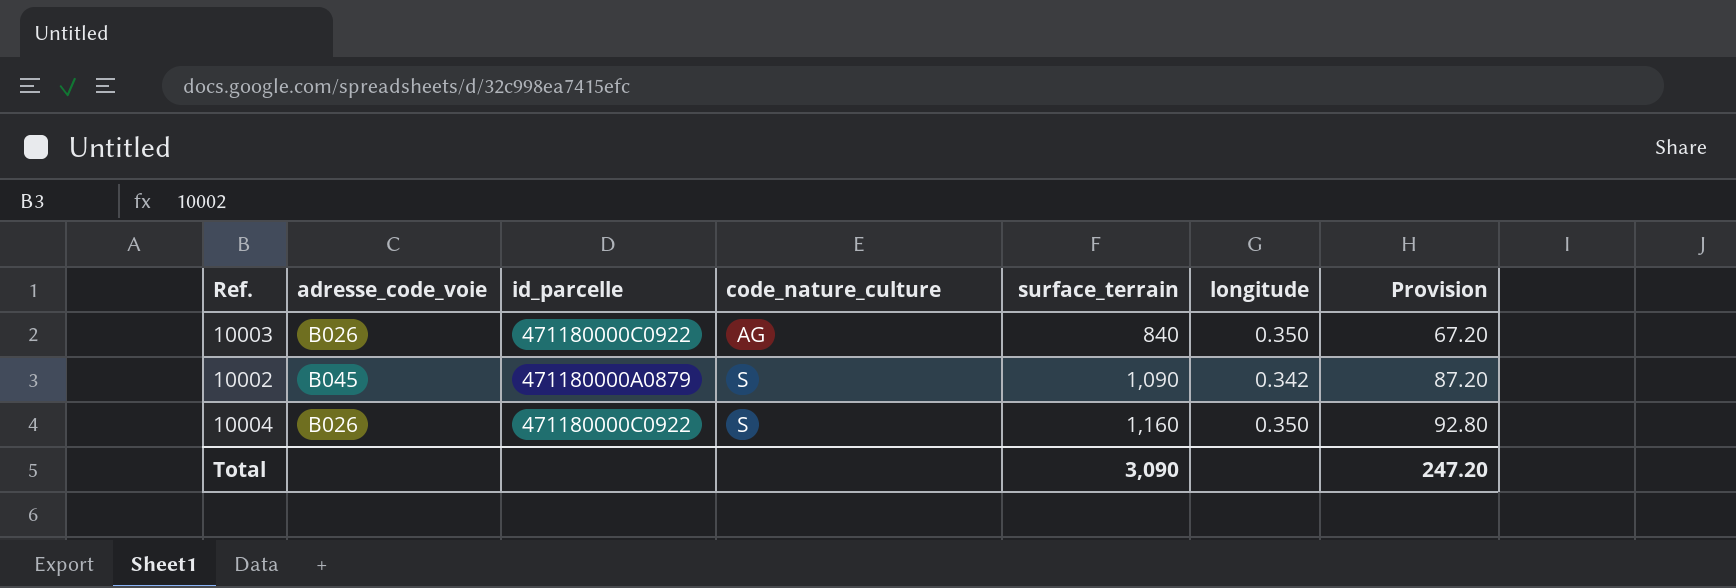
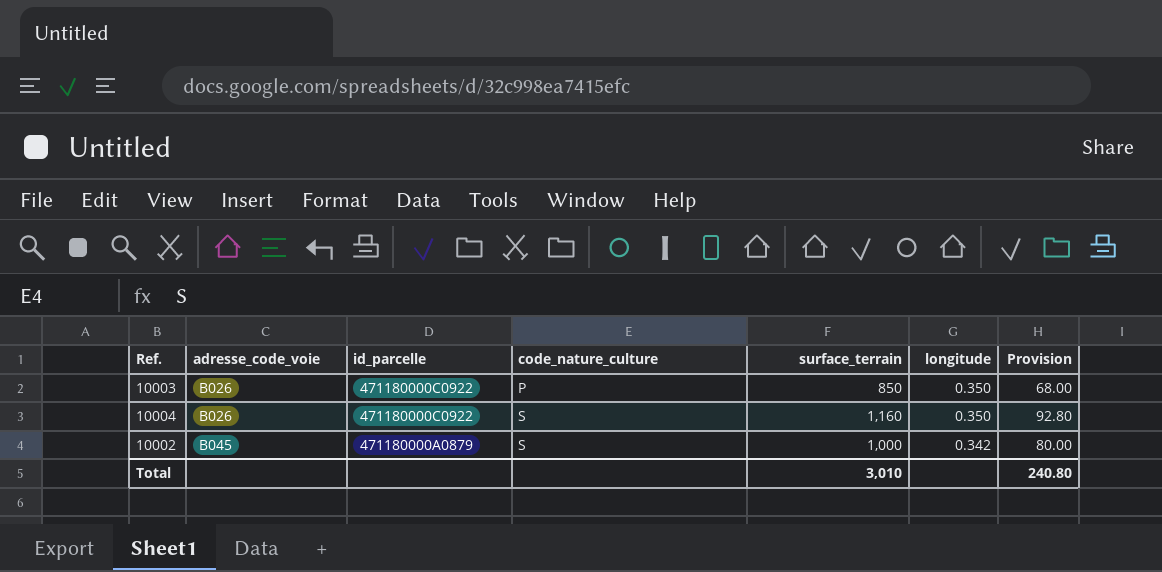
row order: code_nature_culture ascending -> adresse_code_voie ascending
10003 | code_nature_culture: AG -> P
10003 | surface_terrain: 840 -> 850
10003 | Provision: 67.20 -> 68.00
10002 | surface_terrain: 1,090 -> 1,000
10002 | Provision: 87.20 -> 80.00
Total | surface_terrain: 3,090 -> 3,010
Total | Provision: 247.20 -> 240.80

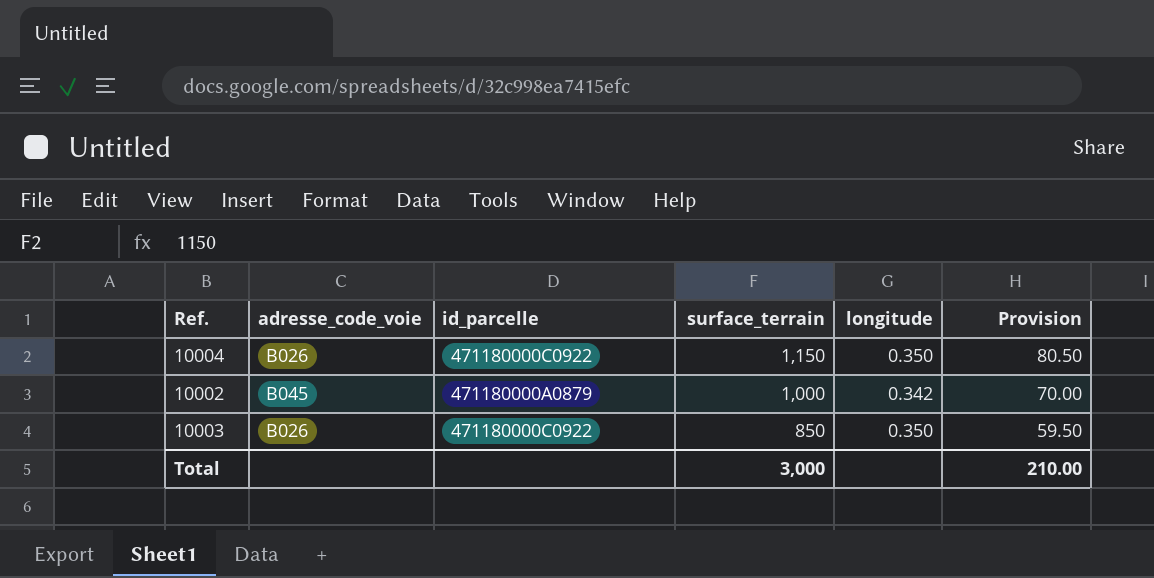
row order: adresse_code_voie ascending -> surface_terrain descending
column code_nature_culture | position: 4 -> none
column Provision | formula: [surface_terrain] * 0.08 -> [surface_terrain] * 0.07
10004 | surface_terrain: 1,160 -> 1,150
Total | surface_terrain: 3,010 -> 3,000
Total | Provision: 240.80 -> 210.00

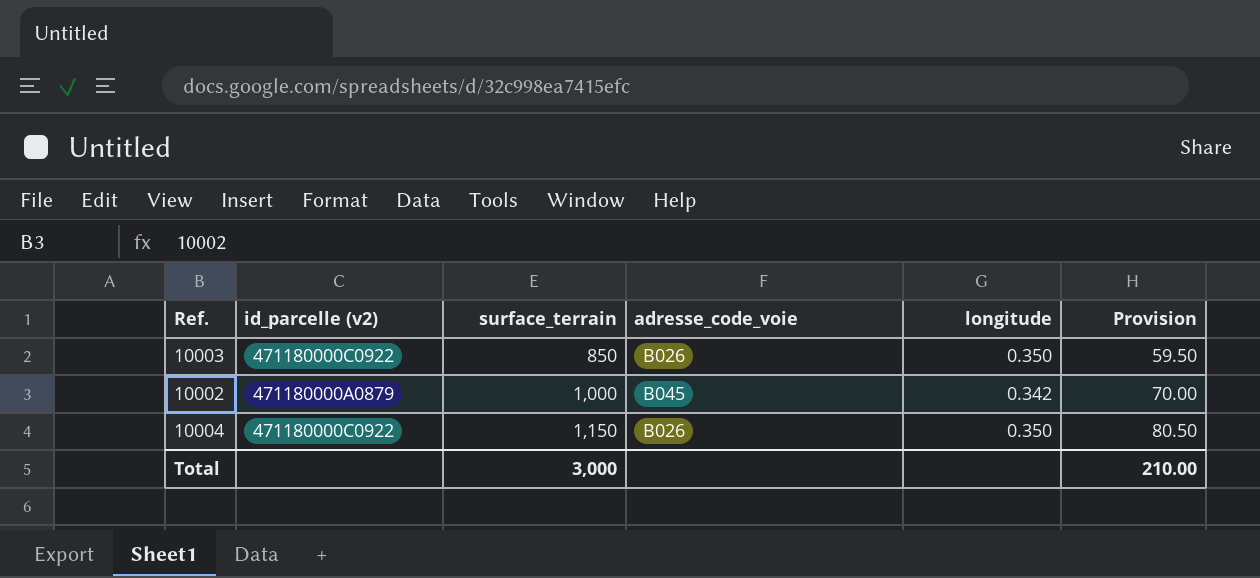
row order: surface_terrain descending -> surface_terrain ascending
column name: id_parcelle -> id_parcelle (v2)
column adresse_code_voie | position: 2 -> 4

